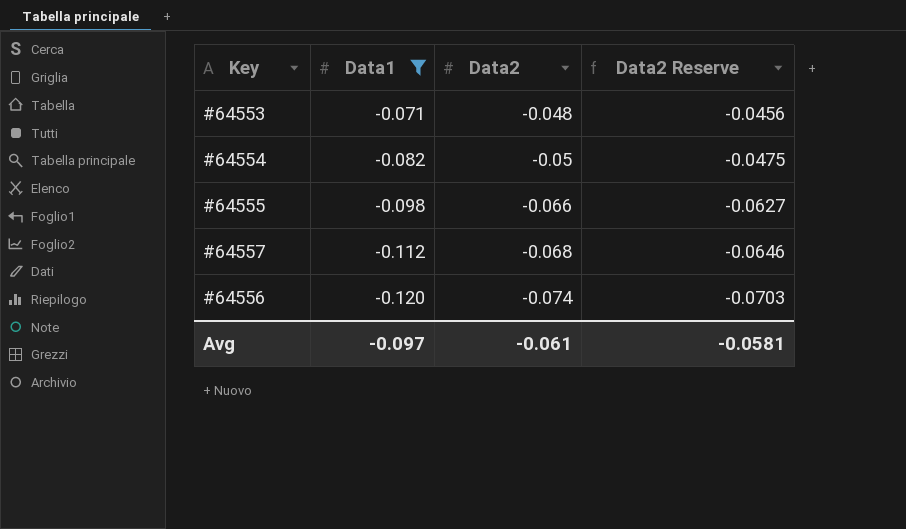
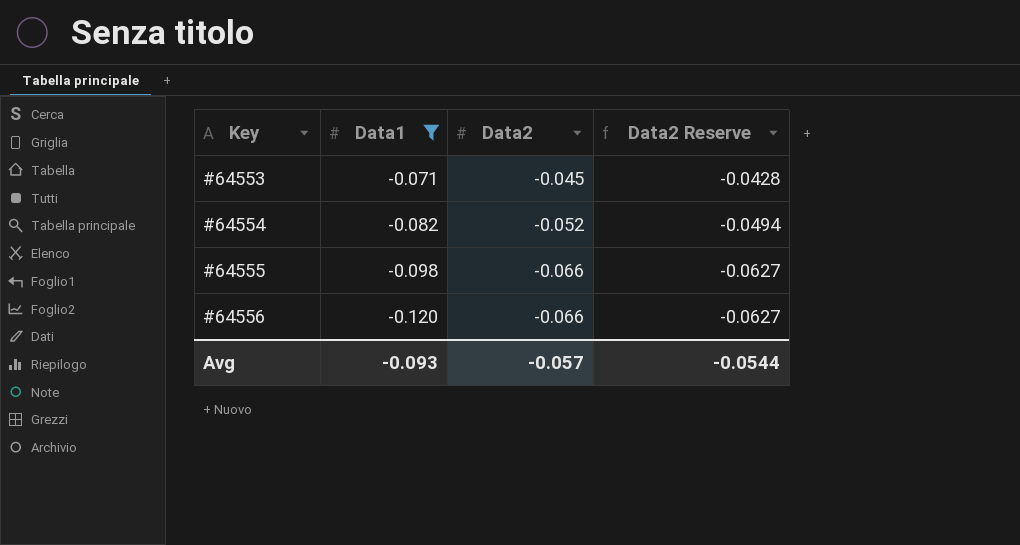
row #64557: -0.112 | -0.068 | -0.0646 -> none
#64553 | Data2: -0.048 -> -0.045
#64553 | Data2 Reserve: -0.0456 -> -0.0428
#64554 | Data2: -0.05 -> -0.052
#64554 | Data2 Reserve: -0.0475 -> -0.0494
#64556 | Data2: -0.074 -> -0.066
#64556 | Data2 Reserve: -0.0703 -> -0.0627
Avg | Data1: -0.097 -> -0.093
Avg | Data2: -0.061 -> -0.057
Avg | Data2 Reserve: -0.0581 -> -0.0544

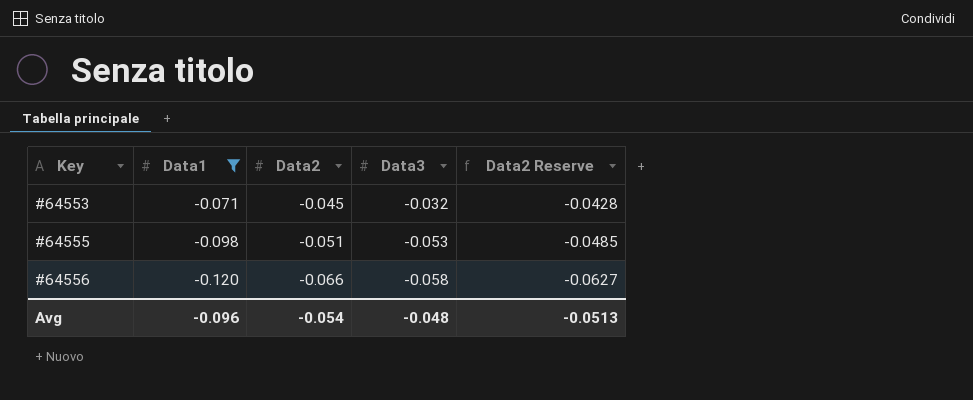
column Data3 | position: none -> 4
row #64554: -0.082 | -0.052 | -0.0494 -> none
#64555 | Data2: -0.066 -> -0.051
#64555 | Data2 Reserve: -0.0627 -> -0.0485
Avg | Data1: -0.093 -> -0.096
Avg | Data2: -0.057 -> -0.054
Avg | Data2 Reserve: -0.0544 -> -0.0513

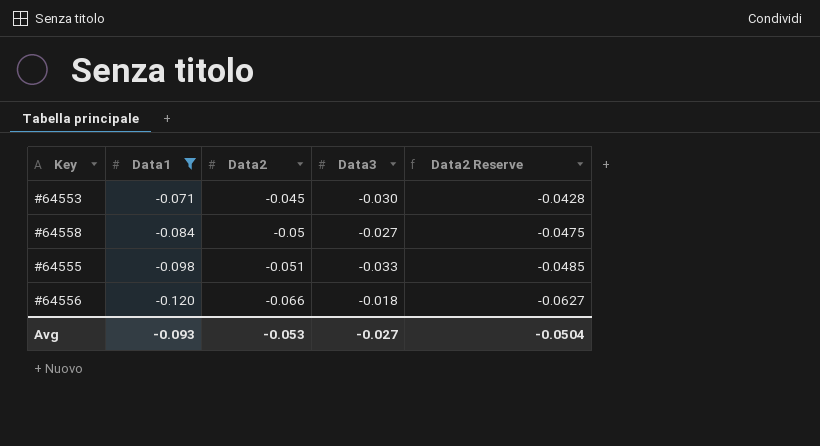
#64553 | Data3: -0.032 -> -0.030
row #64558: none -> -0.084 | -0.05 | -0.027 | -0.0475
#64555 | Data3: -0.053 -> -0.033
#64556 | Data3: -0.058 -> -0.018
Avg | Data1: -0.096 -> -0.093
Avg | Data2: -0.054 -> -0.053
Avg | Data3: -0.048 -> -0.027
Avg | Data2 Reserve: -0.0513 -> -0.0504

